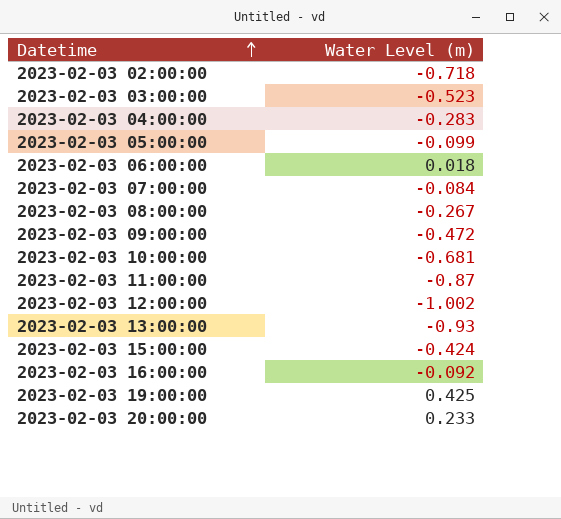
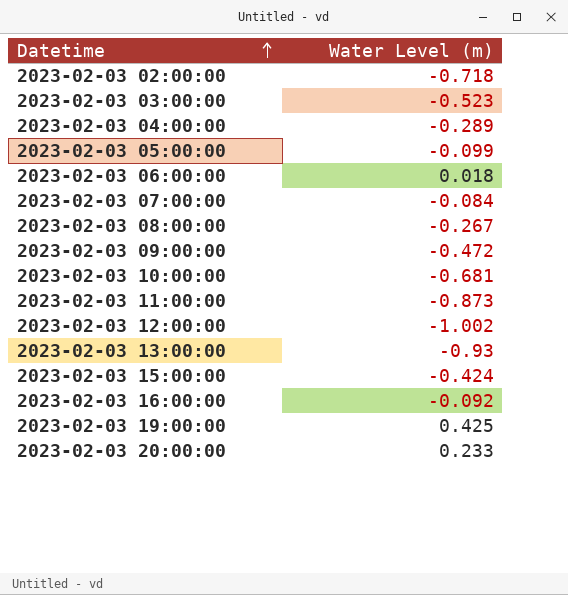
2023-02-03 04:00:00 | Water Level (m): -0.283 -> -0.289
2023-02-03 11:00:00 | Water Level (m): -0.87 -> -0.873

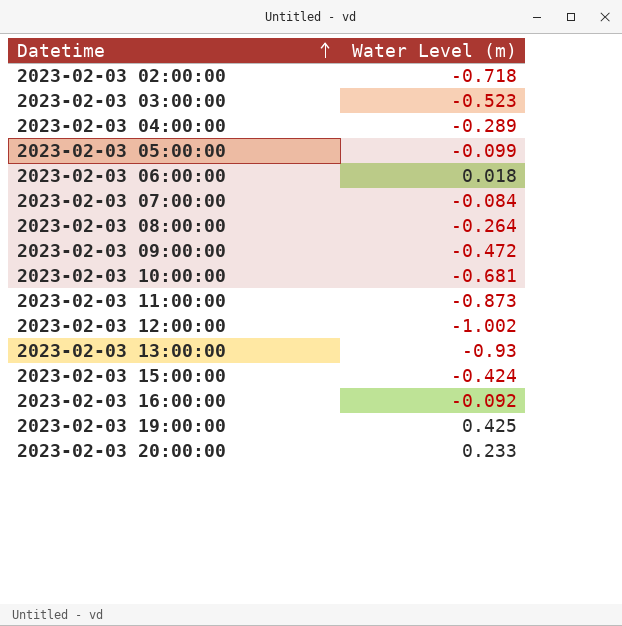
2023-02-03 08:00:00 | Water Level (m): -0.267 -> -0.264

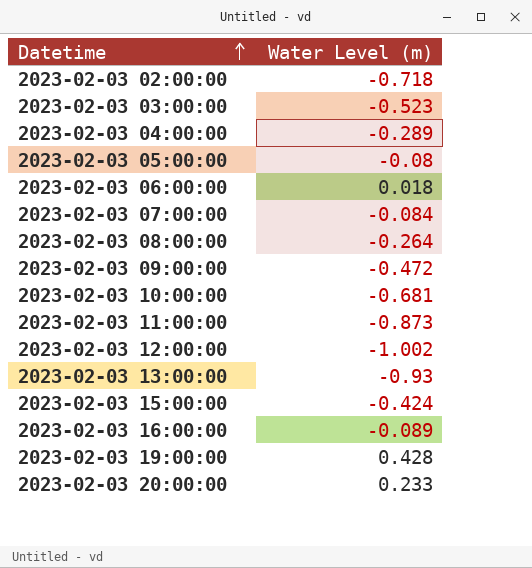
2023-02-03 05:00:00 | Water Level (m): -0.099 -> -0.08
2023-02-03 16:00:00 | Water Level (m): -0.092 -> -0.089
2023-02-03 19:00:00 | Water Level (m): 0.425 -> 0.428

